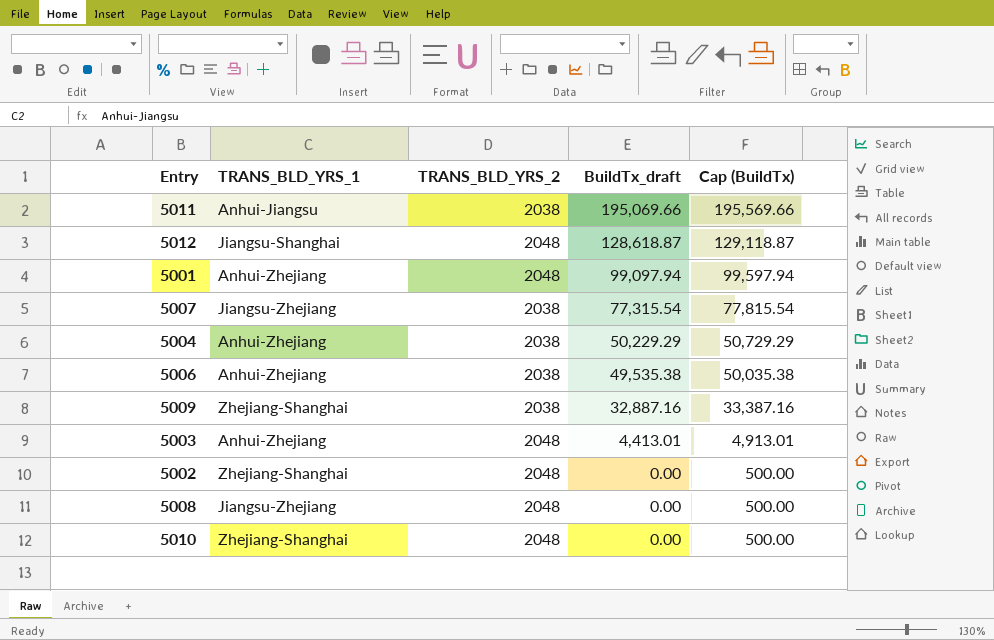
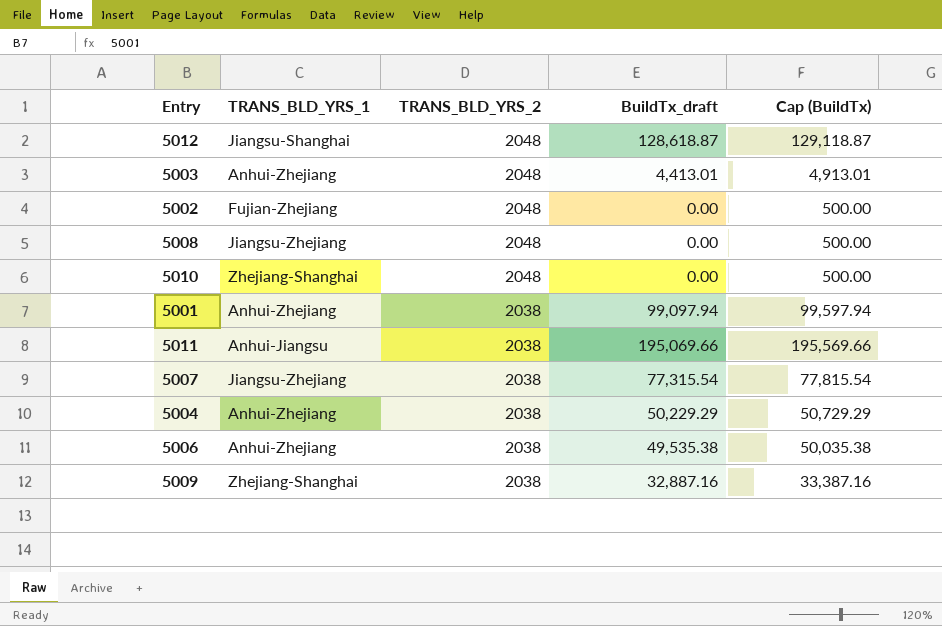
row order: BuildTx_draft descending -> TRANS_BLD_YRS_2 descending
5002 | TRANS_BLD_YRS_1: Zhejiang-Shanghai -> Fujian-Zhejiang
5001 | TRANS_BLD_YRS_2: 2048 -> 2038

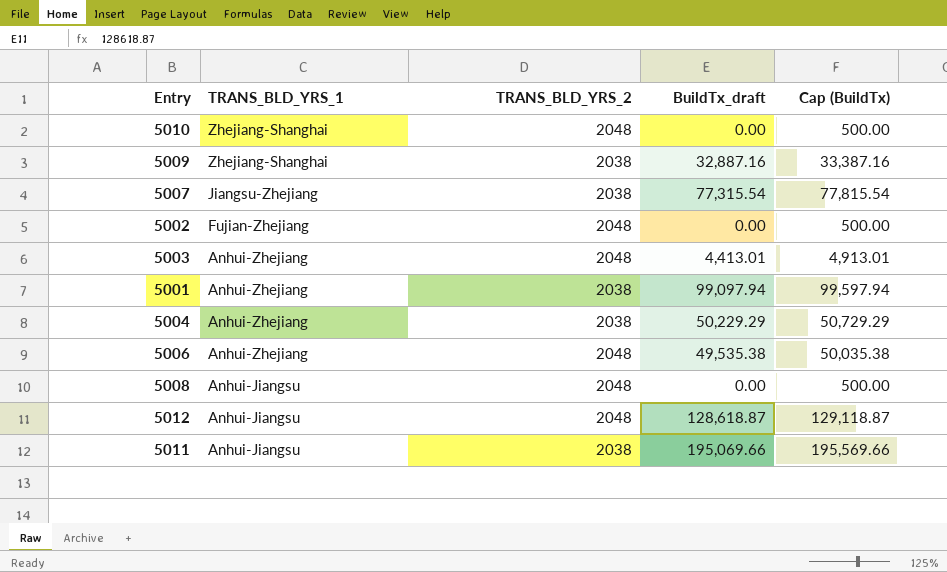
row order: TRANS_BLD_YRS_2 descending -> TRANS_BLD_YRS_1 descending
5006 | TRANS_BLD_YRS_2: 2038 -> 2048
5008 | TRANS_BLD_YRS_1: Jiangsu-Zhejiang -> Anhui-Jiangsu
5012 | TRANS_BLD_YRS_1: Jiangsu-Shanghai -> Anhui-Jiangsu

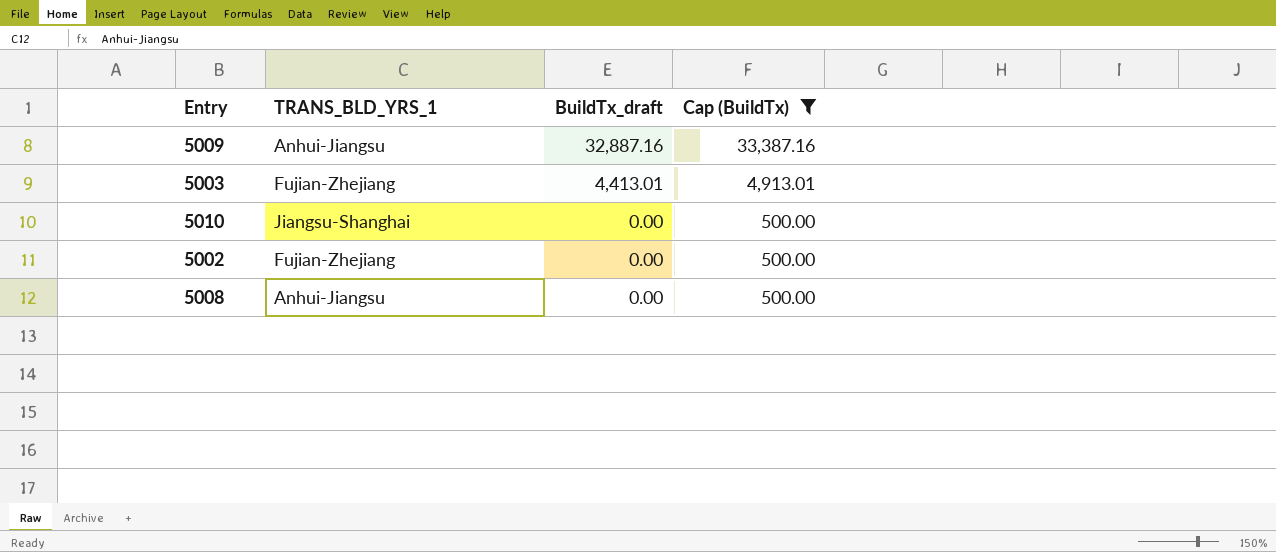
filter: none -> Cap (BuildTx) <= 33,387.16
row order: TRANS_BLD_YRS_1 descending -> BuildTx_draft descending
column TRANS_BLD_YRS_2 | position: 3 -> none
5009 | TRANS_BLD_YRS_1: Zhejiang-Shanghai -> Anhui-Jiangsu
5003 | TRANS_BLD_YRS_1: Anhui-Zhejiang -> Fujian-Zhejiang
5010 | TRANS_BLD_YRS_1: Zhejiang-Shanghai -> Jiangsu-Shanghai

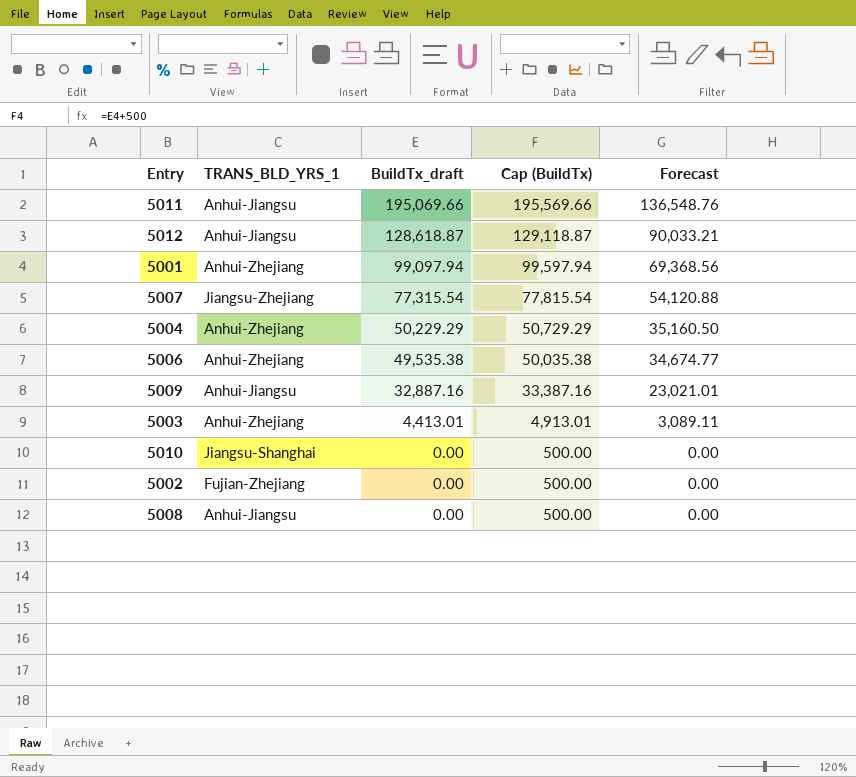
filter: Cap (BuildTx) <= 33,387.16 -> none
column Forecast | formula: none -> [BuildTx_draft] * 0.7
5003 | TRANS_BLD_YRS_1: Fujian-Zhejiang -> Anhui-Zhejiang

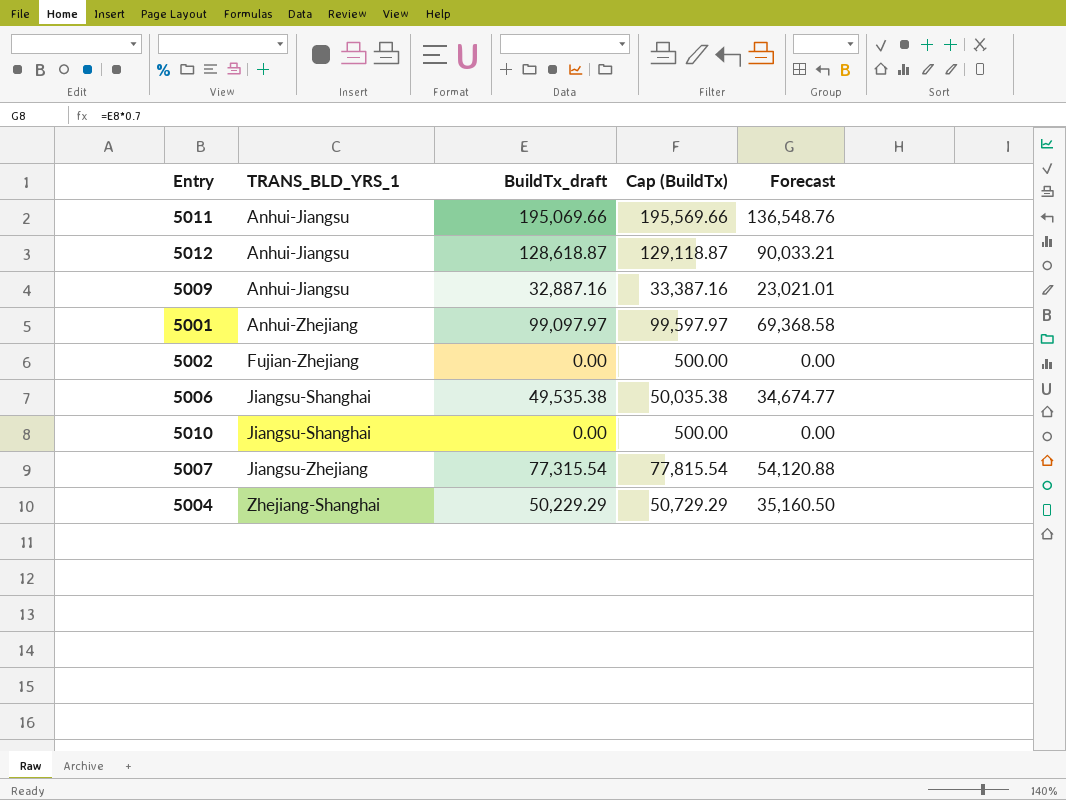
row order: BuildTx_draft descending -> TRANS_BLD_YRS_1 ascending
row 5003: Anhui-Zhejiang | 4,413.01 | 4,913.01 | 3,089.11 -> none
row 5008: Anhui-Jiangsu | 0.00 | 500.00 | 0.00 -> none
5001 | BuildTx_draft: 99,097.94 -> 99,097.97
5001 | Cap (BuildTx): 99,597.94 -> 99,597.97
5001 | Forecast: 69,368.56 -> 69,368.58
5006 | TRANS_BLD_YRS_1: Anhui-Zhejiang -> Jiangsu-Shanghai
5004 | TRANS_BLD_YRS_1: Anhui-Zhejiang -> Zhejiang-Shanghai

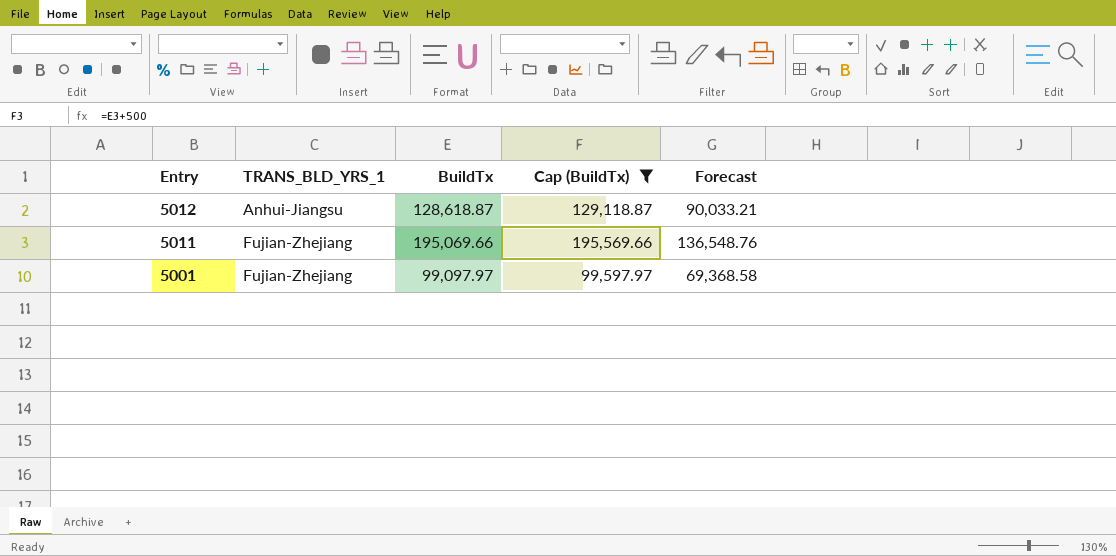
filter: none -> Cap (BuildTx) >= 99,597.97
row order: TRANS_BLD_YRS_1 ascending -> Entry descending
column name: BuildTx_draft -> BuildTx
5011 | TRANS_BLD_YRS_1: Anhui-Jiangsu -> Fujian-Zhejiang
5001 | TRANS_BLD_YRS_1: Anhui-Zhejiang -> Fujian-Zhejiang

